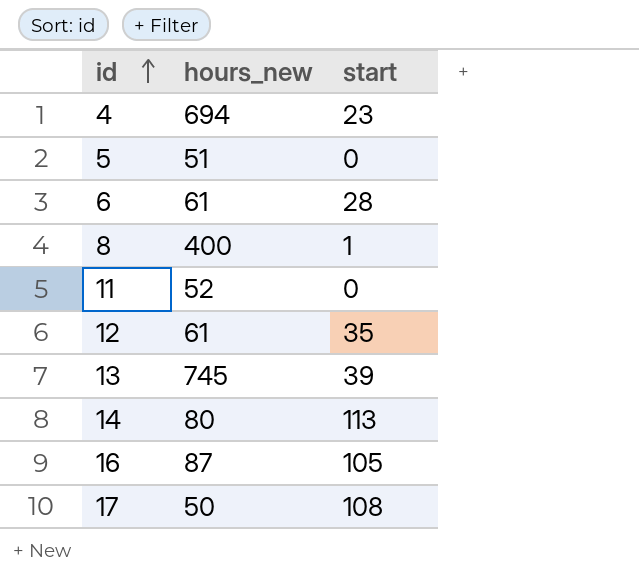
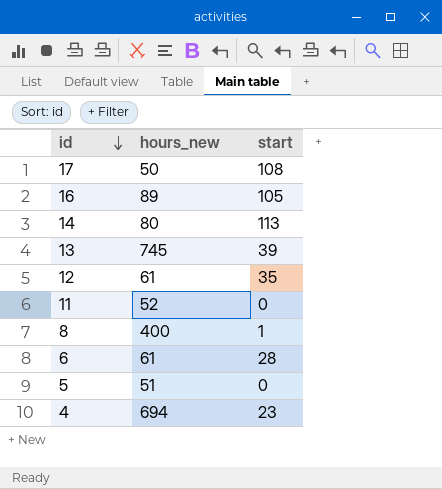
row order: id ascending -> id descending
16 | hours_new: 87 -> 89

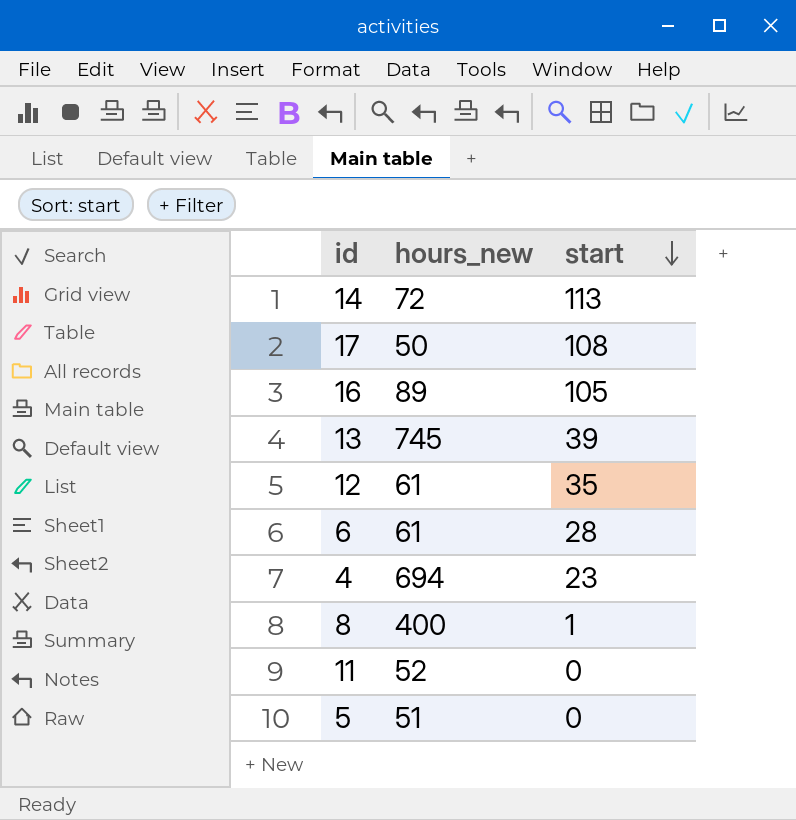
row order: id descending -> start descending
14 | hours_new: 80 -> 72

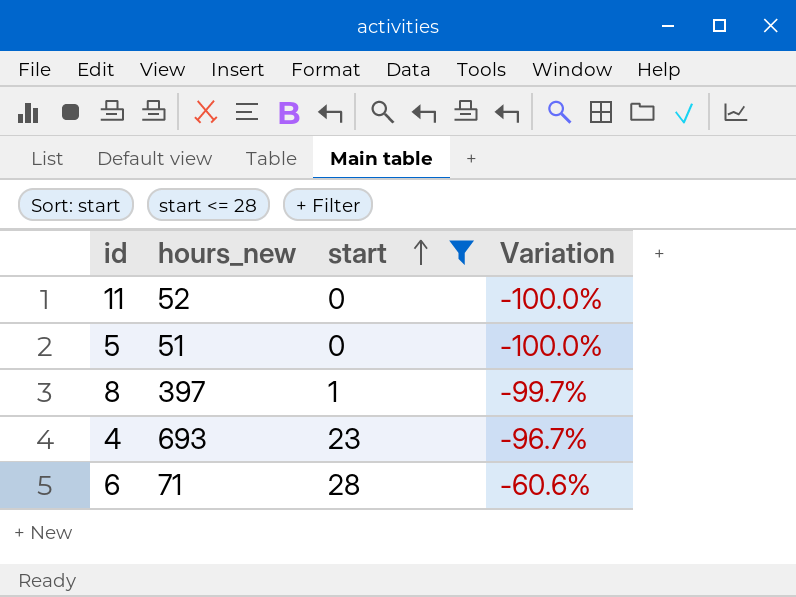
filter: none -> start <= 28
row order: start descending -> start ascending
column Variation | formula: none -> ([start] - [hours_new]) / [hours_new]
8 | hours_new: 400 -> 397
4 | hours_new: 694 -> 693
6 | hours_new: 61 -> 71

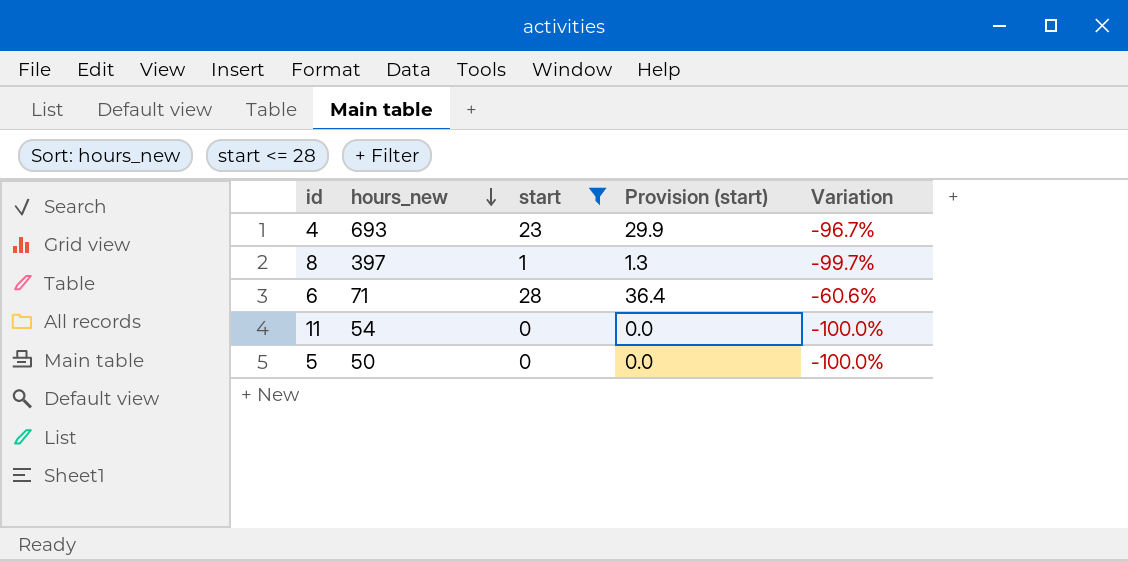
row order: start ascending -> hours_new descending
column Provision (start) | formula: none -> [start] * 1.3
11 | hours_new: 52 -> 54
5 | hours_new: 51 -> 50

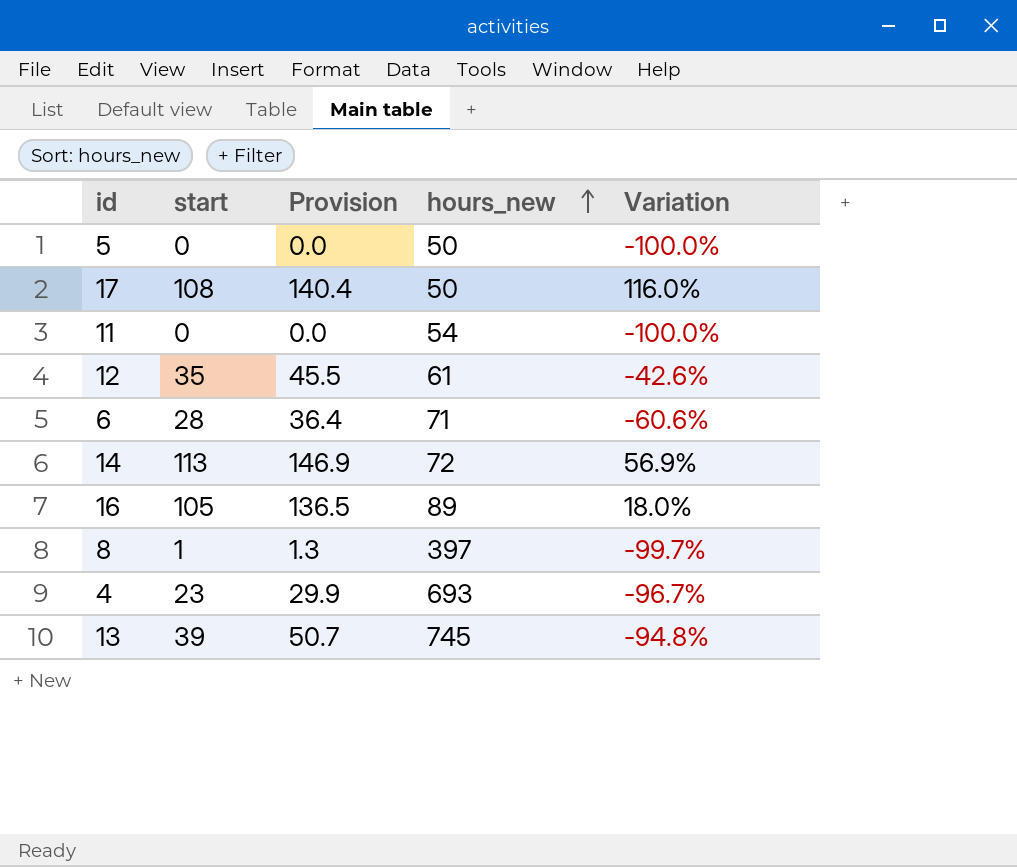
filter: start <= 28 -> none
row order: hours_new descending -> hours_new ascending
column name: Provision (start) -> Provision
column hours_new | position: 2 -> 4

